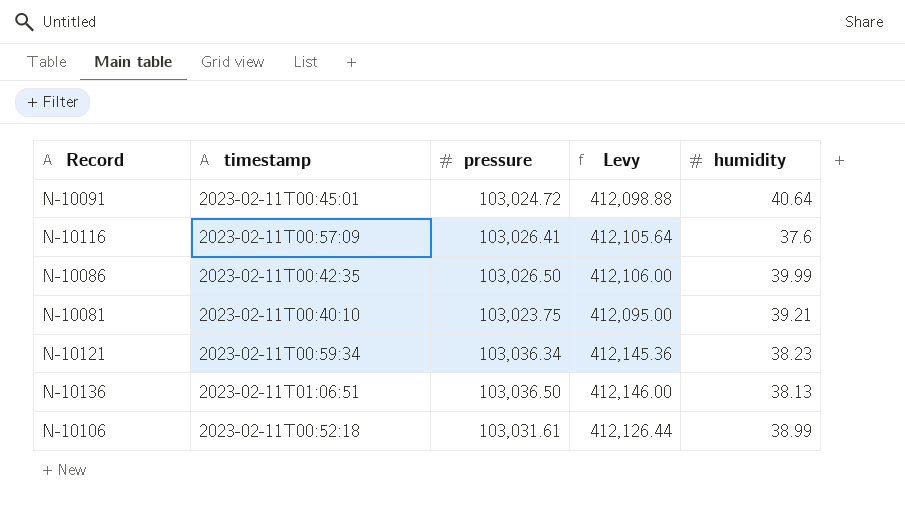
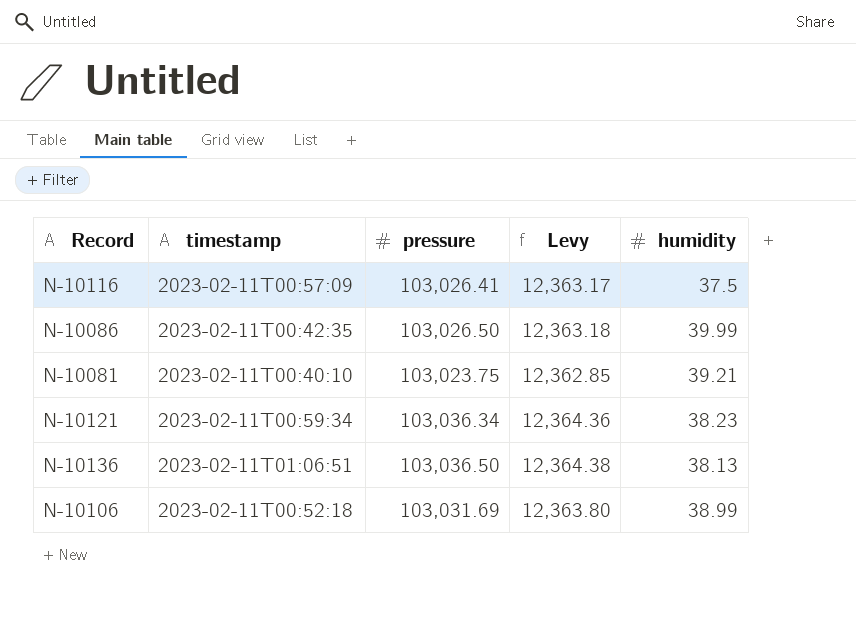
column Levy | formula: [pressure] * 4 -> [pressure] * 0.12
row N-10091: 2023-02-11T00:45:01 | 103,024.72 | 412,098.88 | 40.64 -> none
N-10116 | humidity: 37.6 -> 37.5
N-10106 | pressure: 103,031.61 -> 103,031.69

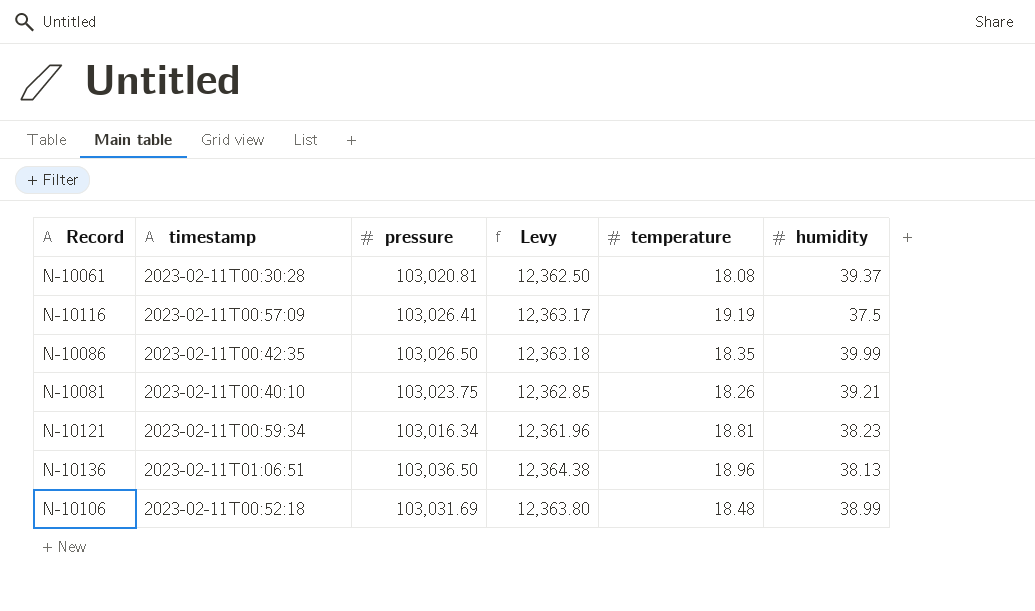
column temperature | position: none -> 5
row N-10061: none -> 2023-02-11T00:30:28 | 103,020.81 | 12,362.50 | 18.08 | 39.37
N-10121 | pressure: 103,036.34 -> 103,016.34
N-10121 | Levy: 12,364.36 -> 12,361.96

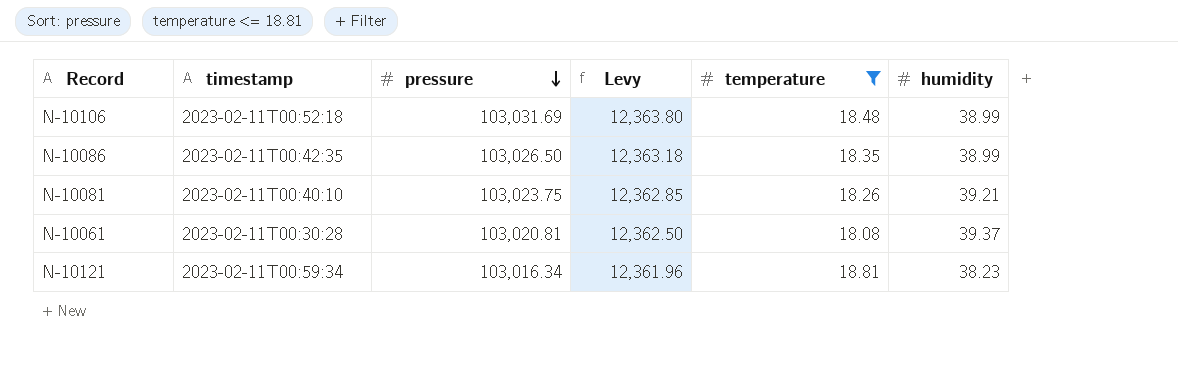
filter: none -> temperature <= 18.81
row order: none -> pressure descending
N-10086 | humidity: 39.99 -> 38.99

